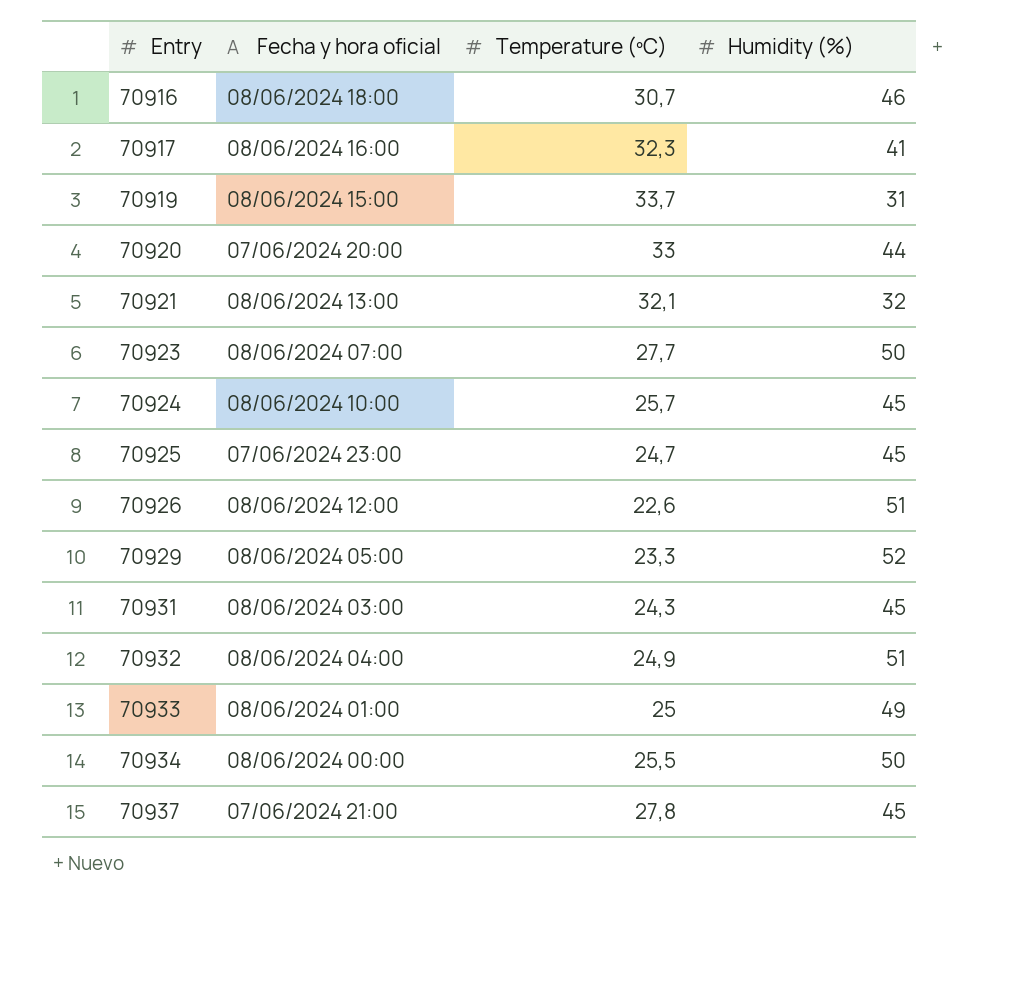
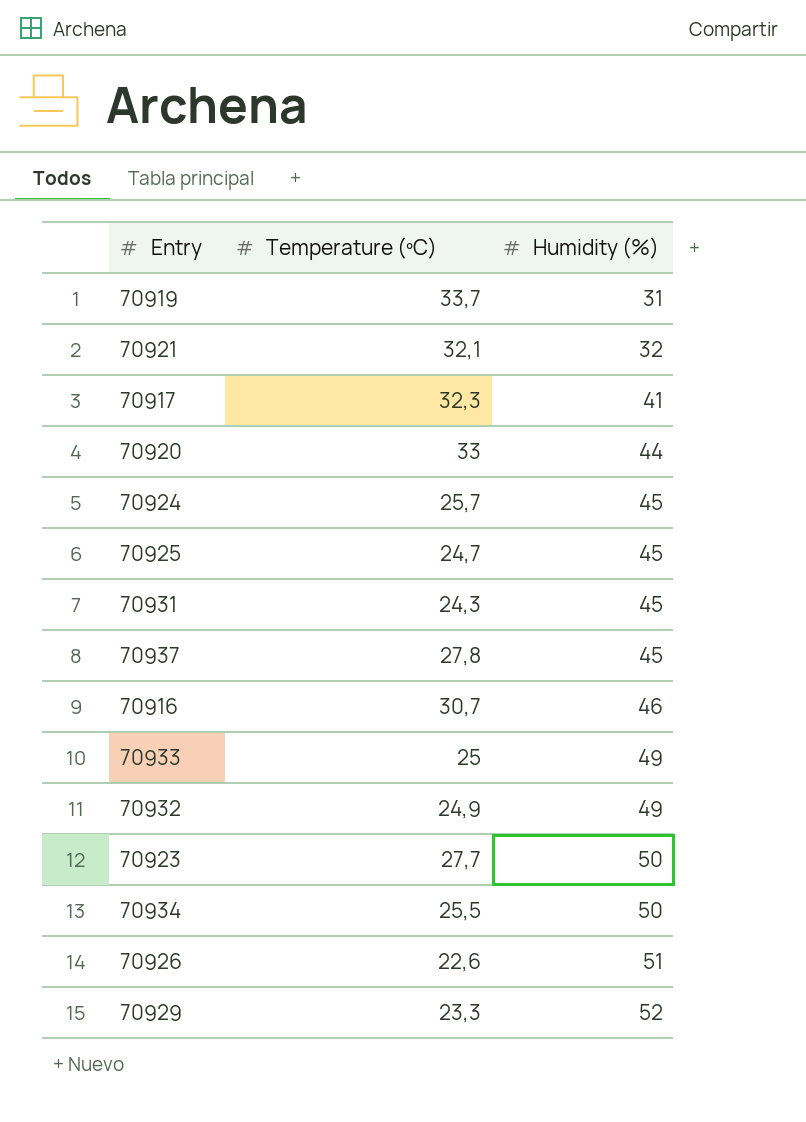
row order: Entry ascending -> Humidity (%) ascending
column Fecha y hora oficial | position: 2 -> none
70932 | Humidity (%): 51 -> 49

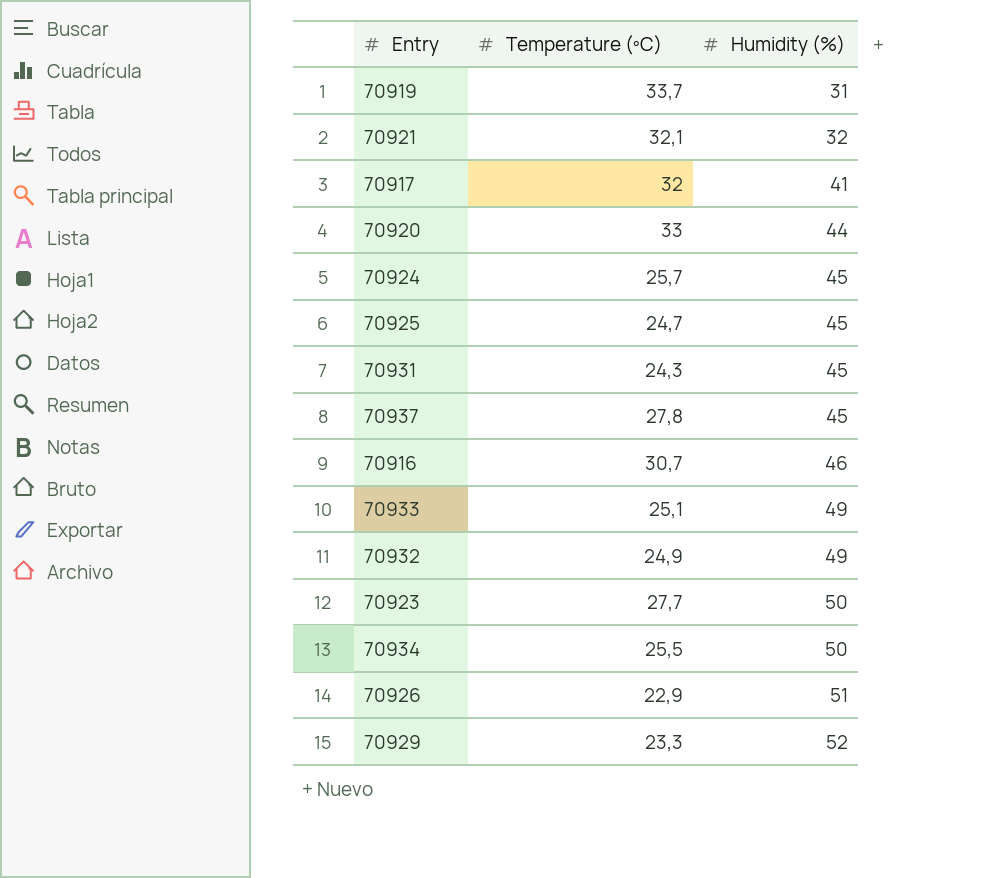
70917 | Temperature (ºC): 32,3 -> 32
70933 | Temperature (ºC): 25 -> 25,1
70926 | Temperature (ºC): 22,6 -> 22,9

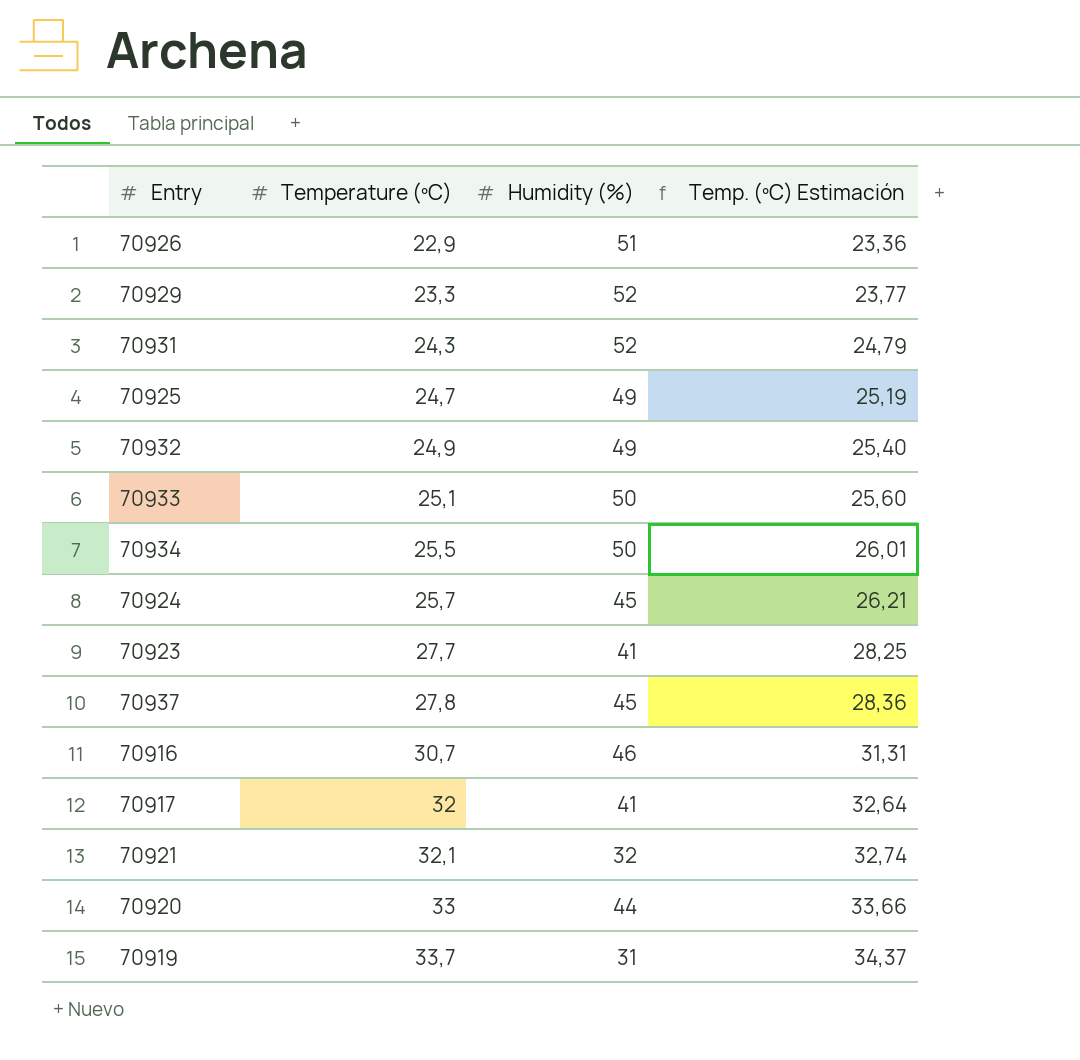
row order: Humidity (%) ascending -> Temperature (ºC) ascending
column Temp. (ºC) Estimación | formula: none -> [Temperature (ºC)] * 1,02
70931 | Humidity (%): 45 -> 52
70925 | Humidity (%): 45 -> 49
70933 | Humidity (%): 49 -> 50
70923 | Humidity (%): 50 -> 41

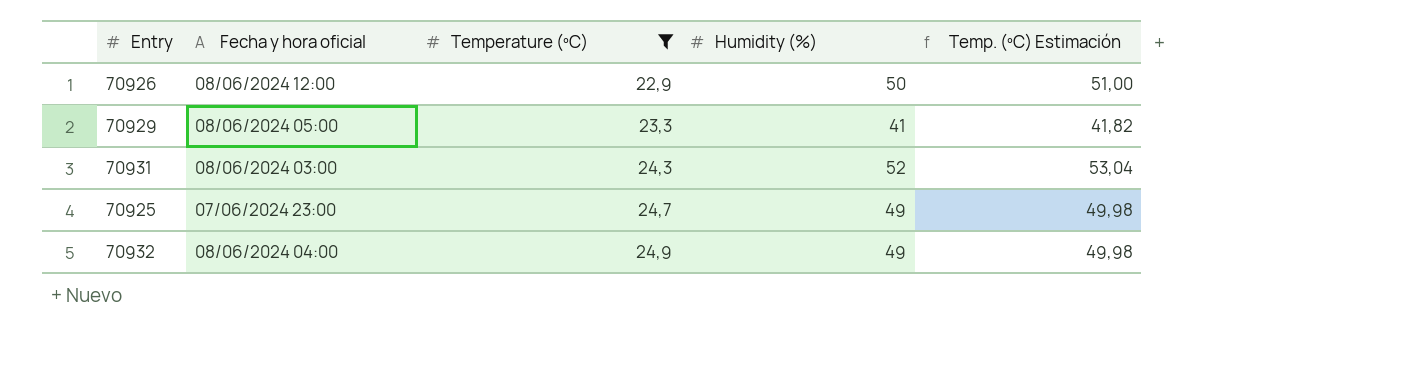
filter: none -> Temperature (ºC) <= 24,9
column Fecha y hora oficial | position: none -> 2
column Temp. (ºC) Estimación | formula: [Temperature (ºC)] * 1,02 -> [Humidity (%)] * 1,02
70926 | Humidity (%): 51 -> 50
70929 | Humidity (%): 52 -> 41

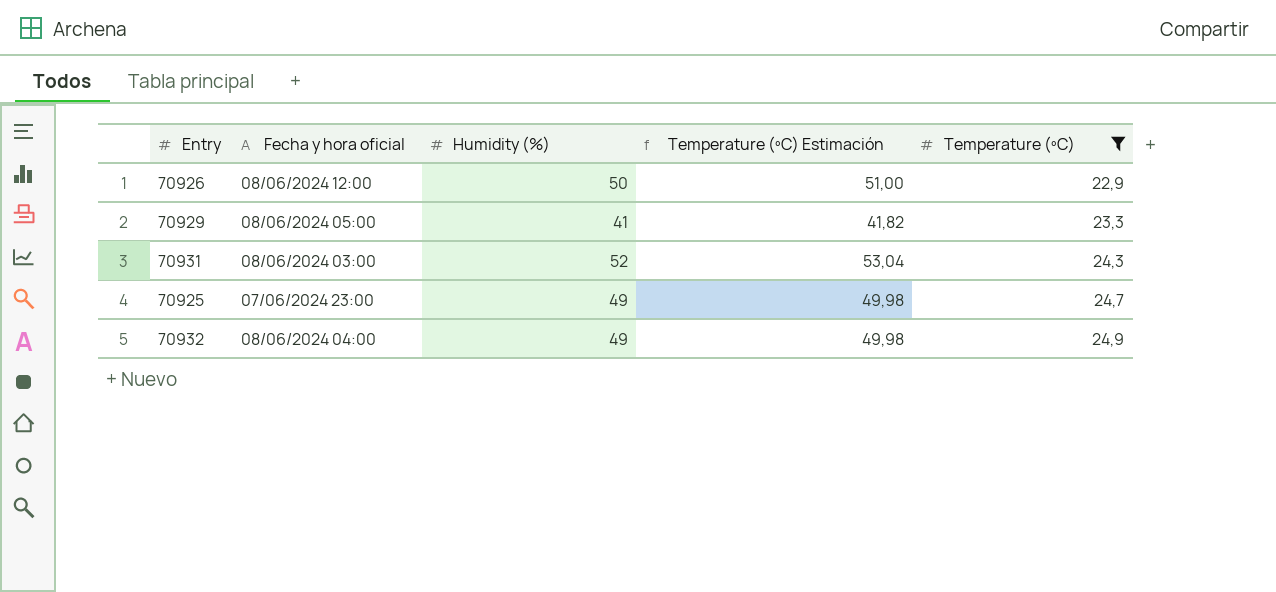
column name: Temp. (ºC) Estimación -> Temperature (ºC) Estimación
column Temperature (ºC) | position: 3 -> 5

